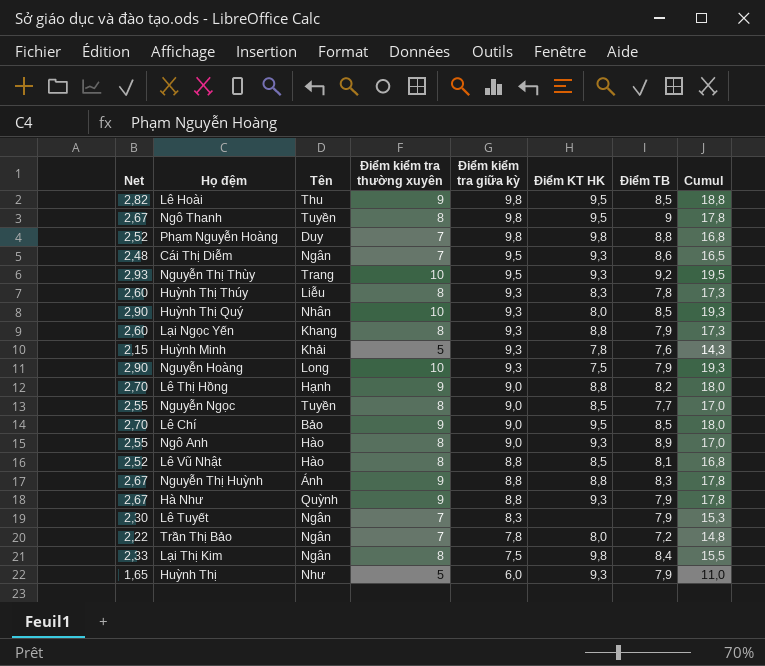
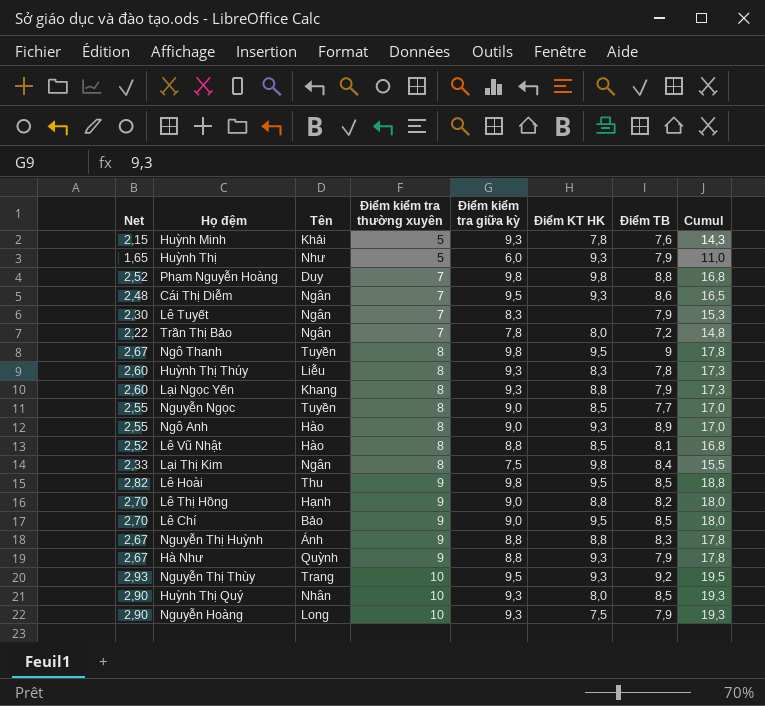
row order: Điểm kiểm tra giữa kỳ descending -> Điểm kiểm tra thường xuyên ascending

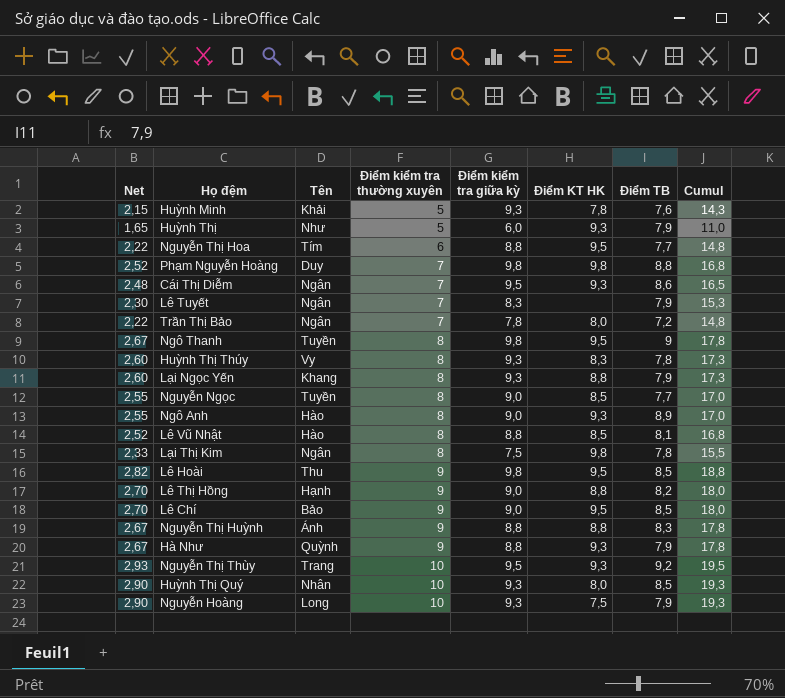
row Nguyễn Thị Hoa: none -> 2,22 | Tím | 6 | 8,8 | 9,5 | 7,7 | 14,8
Huỳnh Thị Thúy | Tên: Liễu -> Vy
Lại Thị Kim | Điểm TB: 8,4 -> 7,8

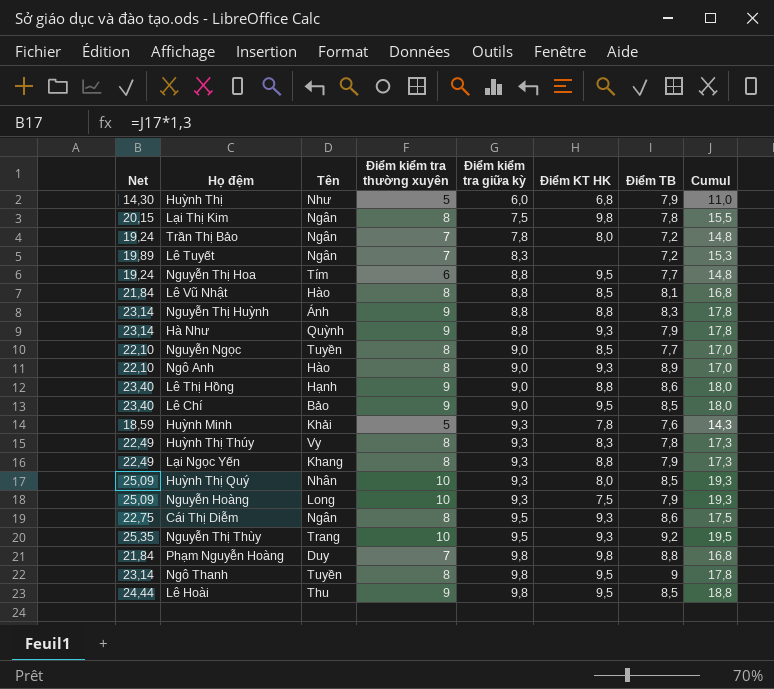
row order: Điểm kiểm tra thường xuyên ascending -> Điểm kiểm tra giữa kỳ ascending
column Net | formula: [Cumul] * 0,15 -> [Cumul] * 1,3
Huỳnh Thị | Điểm KT HK: 9,3 -> 6,8
Lê Tuyết | Điểm TB: 7,9 -> 7,2
Lê Thị Hồng | Điểm TB: 8,2 -> 8,6
Cái Thị Diễm | Điểm kiểm tra thường xuyên: 7 -> 8
Cái Thị Diễm | Cumul: 16,5 -> 17,5

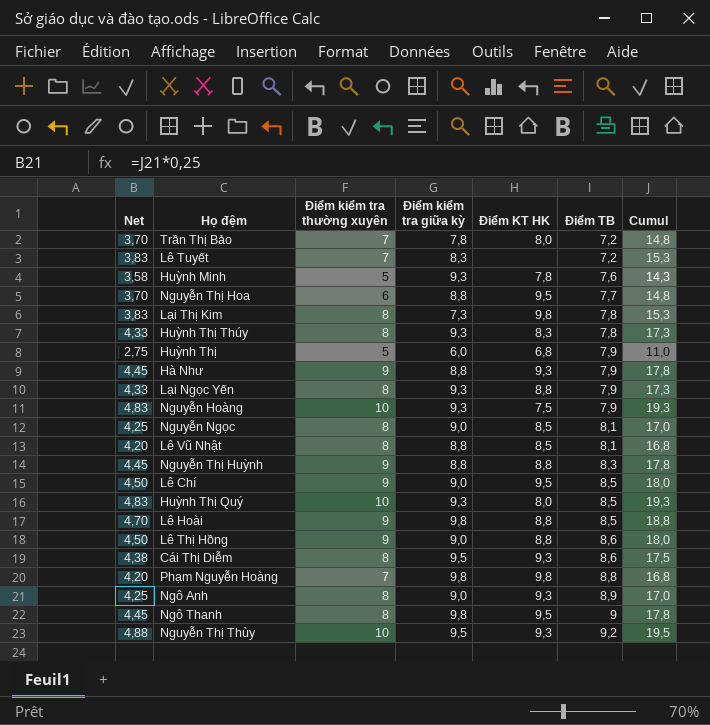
row order: Điểm kiểm tra giữa kỳ ascending -> Điểm TB ascending
column Tên | position: 3 -> none
column Net | formula: [Cumul] * 1,3 -> [Cumul] * 0,25
Lại Thị Kim | Điểm kiểm tra giữa kỳ: 7,5 -> 7,3
Lại Thị Kim | Cumul: 15,5 -> 15,3
Nguyễn Ngọc | Điểm TB: 7,7 -> 8,1
Lê Hoài | Điểm KT HK: 9,5 -> 8,8

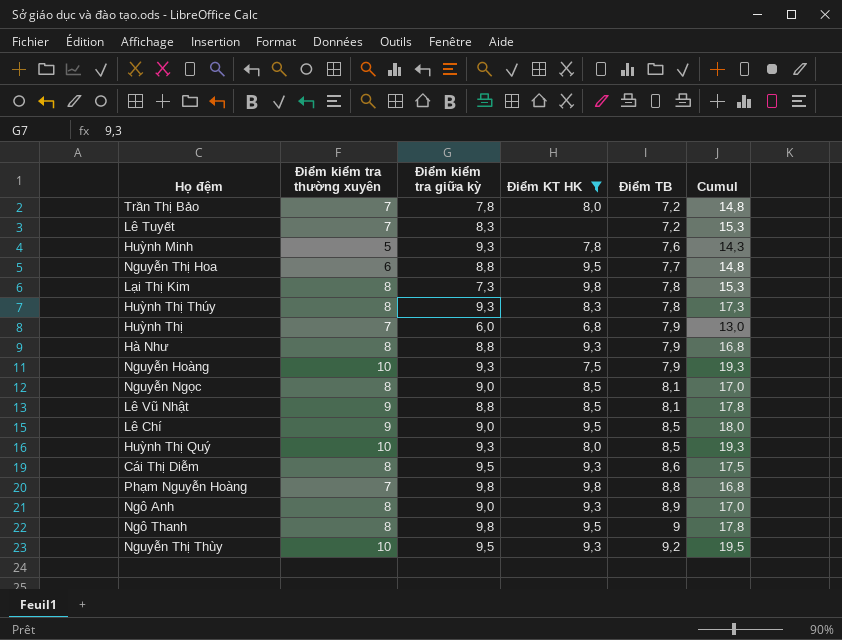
filter: none -> Điểm KT HK != 8,8
column Net | formula: [Cumul] * 0,25 -> none
Huỳnh Thị | Điểm kiểm tra thường xuyên: 5 -> 7
Huỳnh Thị | Cumul: 11,0 -> 13,0
Hà Như | Điểm kiểm tra thường xuyên: 9 -> 8
Hà Như | Cumul: 17,8 -> 16,8
Lê Vũ Nhật | Điểm kiểm tra thường xuyên: 8 -> 9
Lê Vũ Nhật | Cumul: 16,8 -> 17,8

